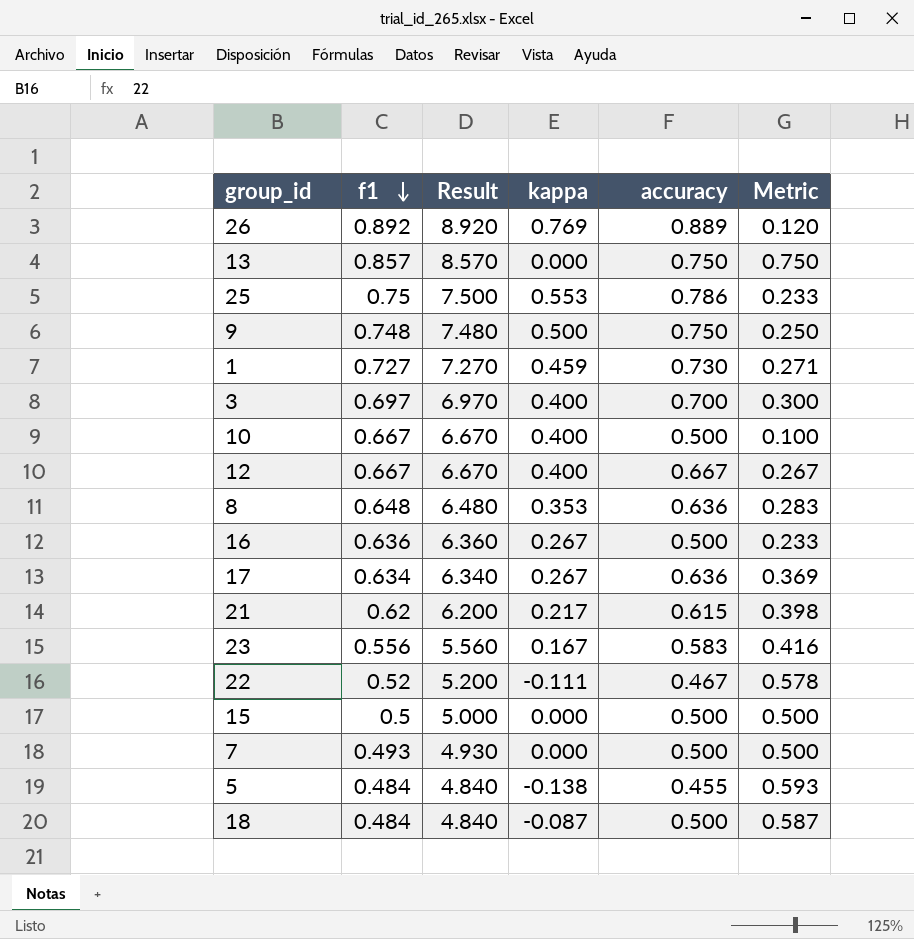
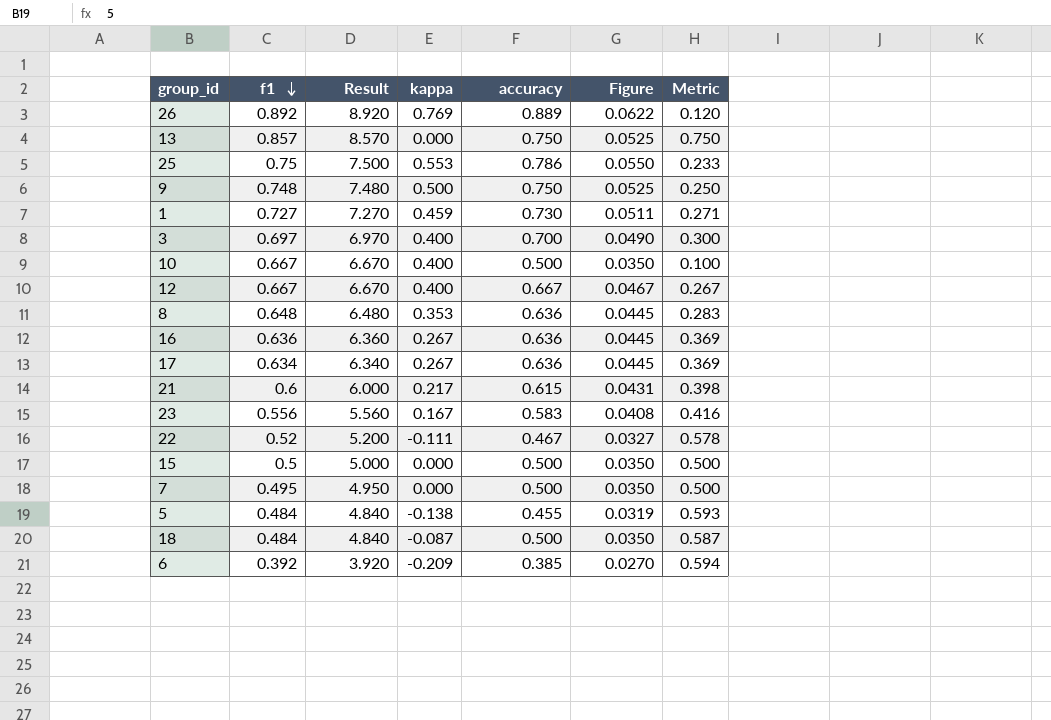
column Figure | formula: none -> [accuracy] * 0.07
16 | accuracy: 0.500 -> 0.636
16 | Metric: 0.233 -> 0.369
21 | f1: 0.62 -> 0.6
21 | Result: 6.200 -> 6.000
7 | f1: 0.493 -> 0.495
7 | Result: 4.930 -> 4.950
row 6: none -> 0.392 | 3.920 | -0.209 | 0.385 | 0.0270 | 0.594

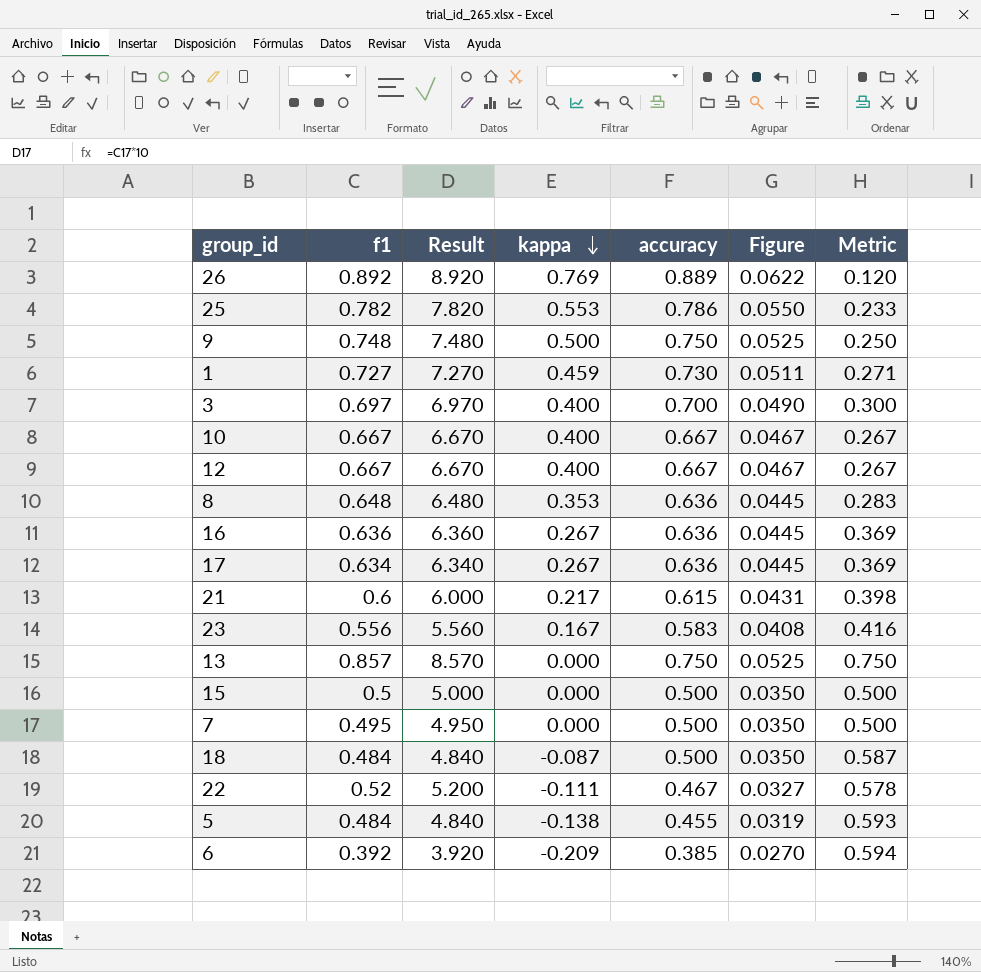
row order: f1 descending -> kappa descending
25 | f1: 0.75 -> 0.782
25 | Result: 7.500 -> 7.820
10 | accuracy: 0.500 -> 0.667
10 | Figure: 0.0350 -> 0.0467
10 | Metric: 0.100 -> 0.267

